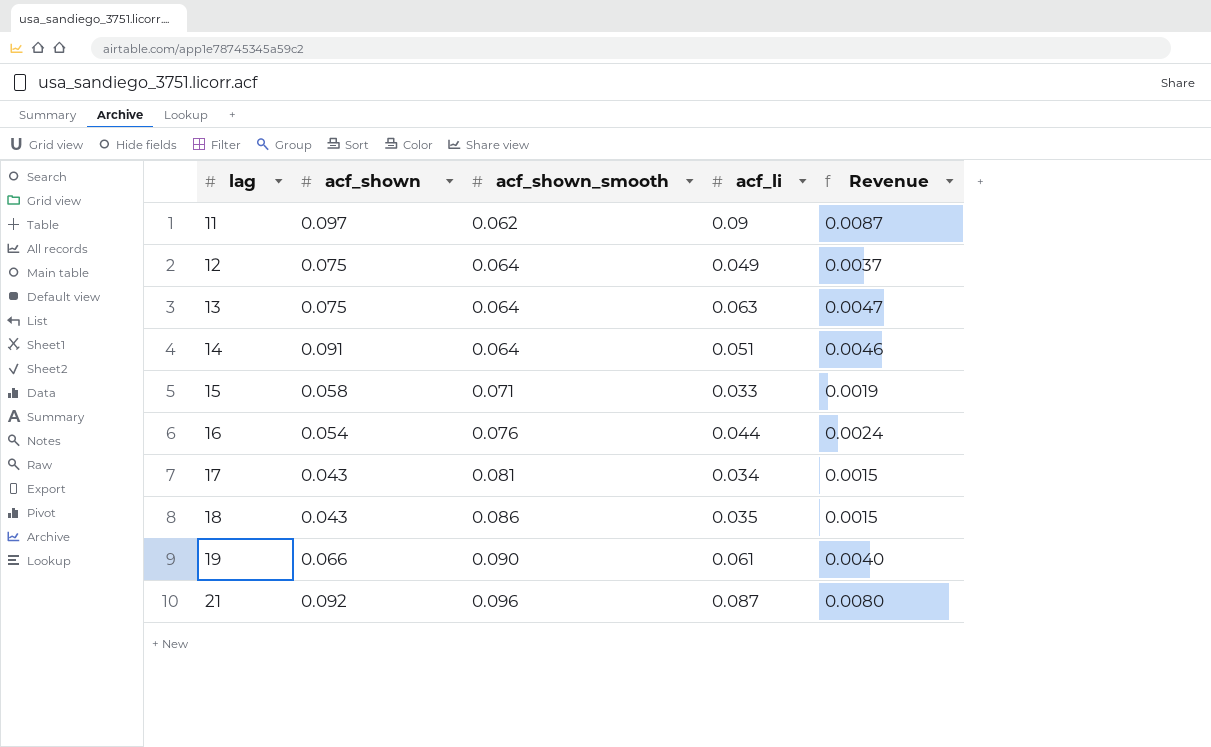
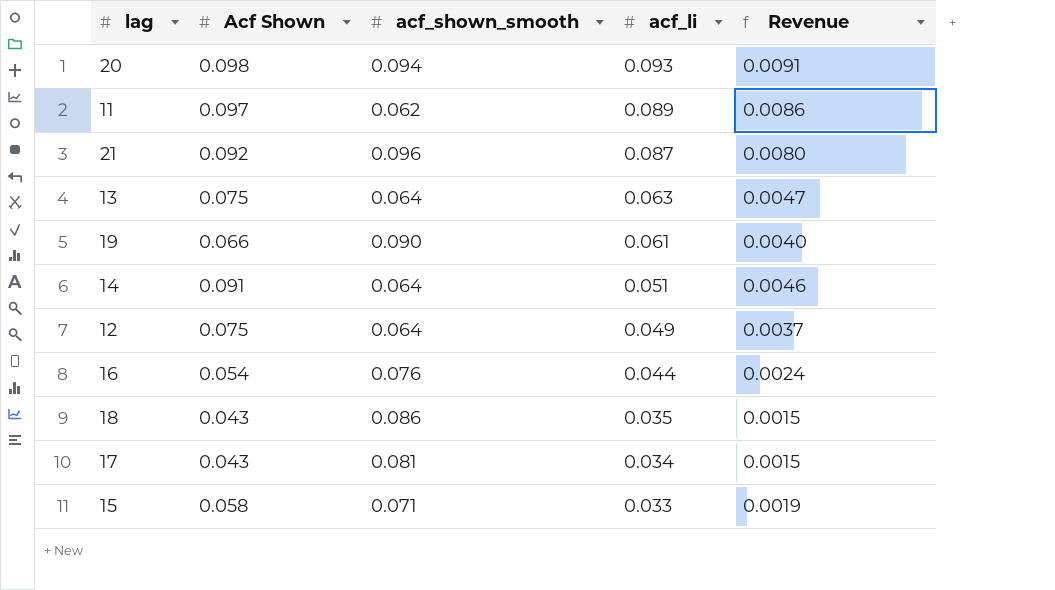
row order: lag ascending -> acf_li descending
column name: acf_shown -> Acf Shown
row 20: none -> 0.098 | 0.094 | 0.093 | 0.0091
11 | acf_li: 0.09 -> 0.089
11 | Revenue: 0.0087 -> 0.0086

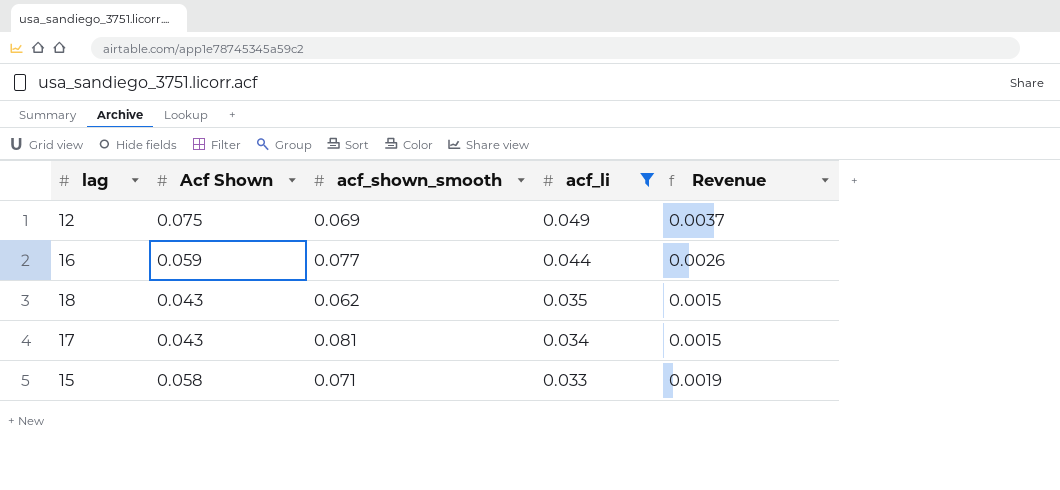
filter: none -> acf_li <= 0.049
12 | acf_shown_smooth: 0.064 -> 0.069
16 | Acf Shown: 0.054 -> 0.059
16 | acf_shown_smooth: 0.076 -> 0.077
16 | Revenue: 0.0024 -> 0.0026
18 | acf_shown_smooth: 0.086 -> 0.062

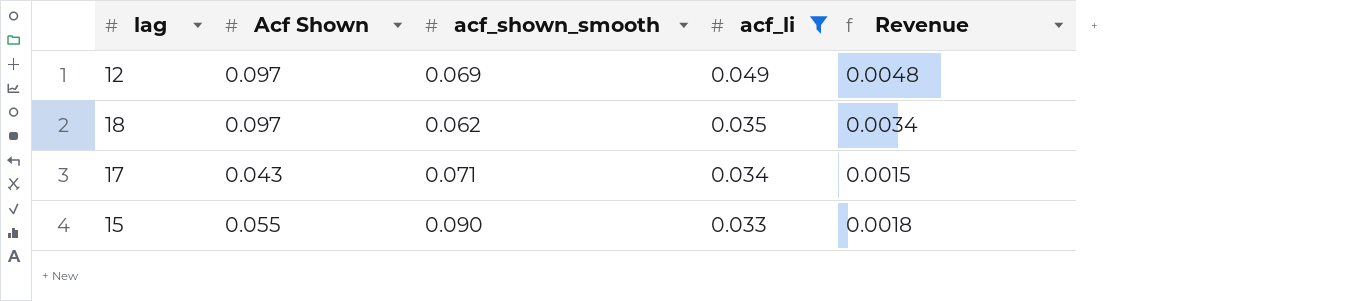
row 16: 0.059 | 0.077 | 0.044 | 0.0026 -> none
12 | Acf Shown: 0.075 -> 0.097
12 | Revenue: 0.0037 -> 0.0048
18 | Acf Shown: 0.043 -> 0.097
18 | Revenue: 0.0015 -> 0.0034
17 | acf_shown_smooth: 0.081 -> 0.071
15 | Acf Shown: 0.058 -> 0.055
15 | acf_shown_smooth: 0.071 -> 0.090
15 | Revenue: 0.0019 -> 0.0018

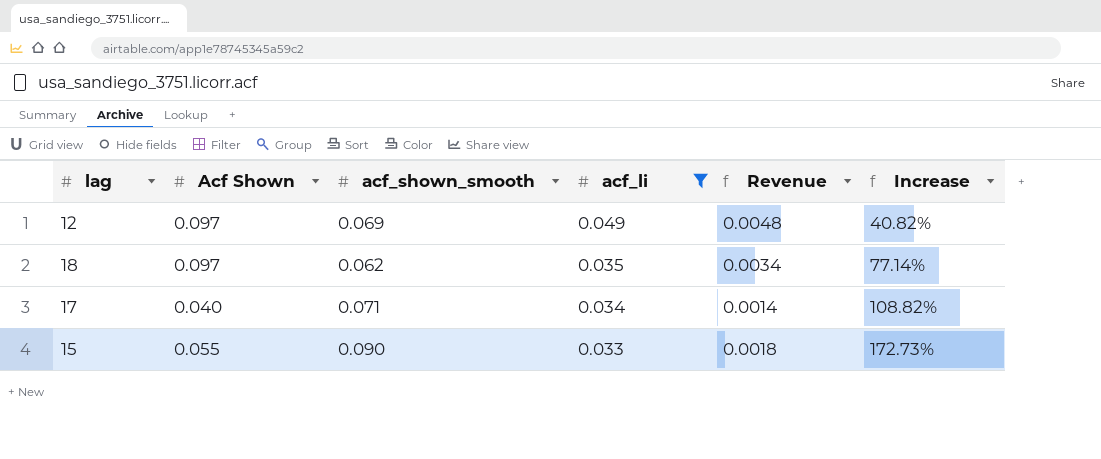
column Increase | formula: none -> ([acf_shown_smooth] - [acf_li]) / [acf_li]
17 | Acf Shown: 0.043 -> 0.040
17 | Revenue: 0.0015 -> 0.0014

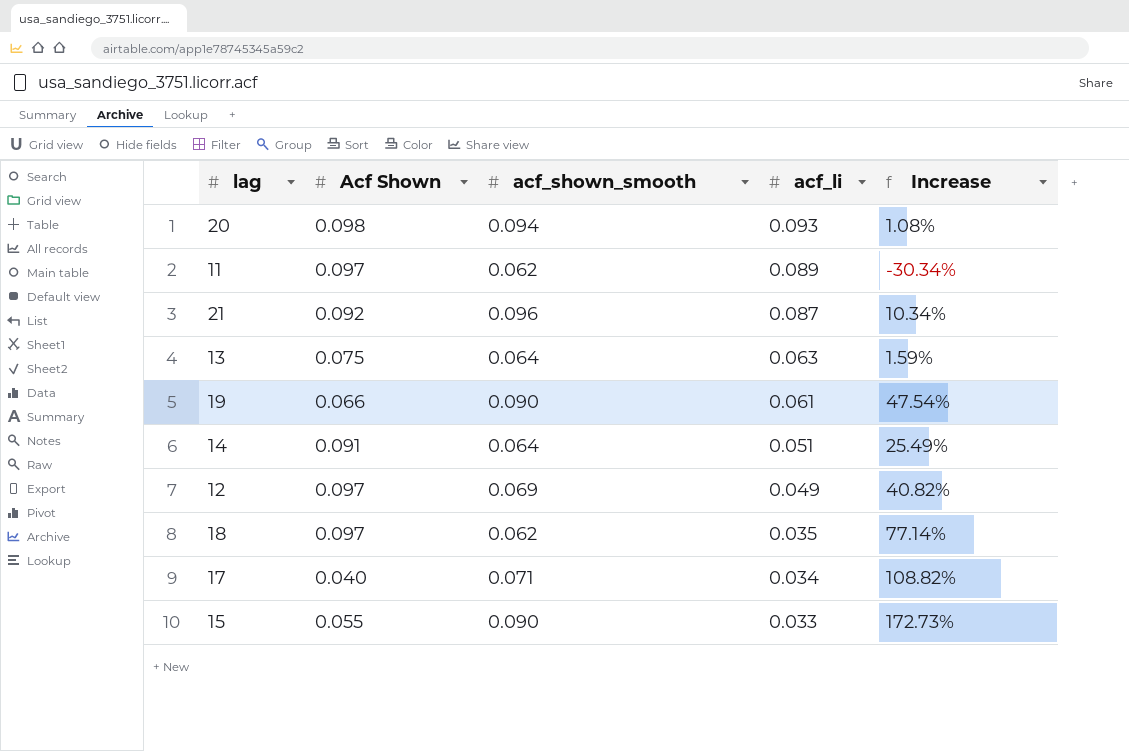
filter: acf_li <= 0.049 -> none
column Revenue | formula: [Acf Shown] * [acf_li] -> none

